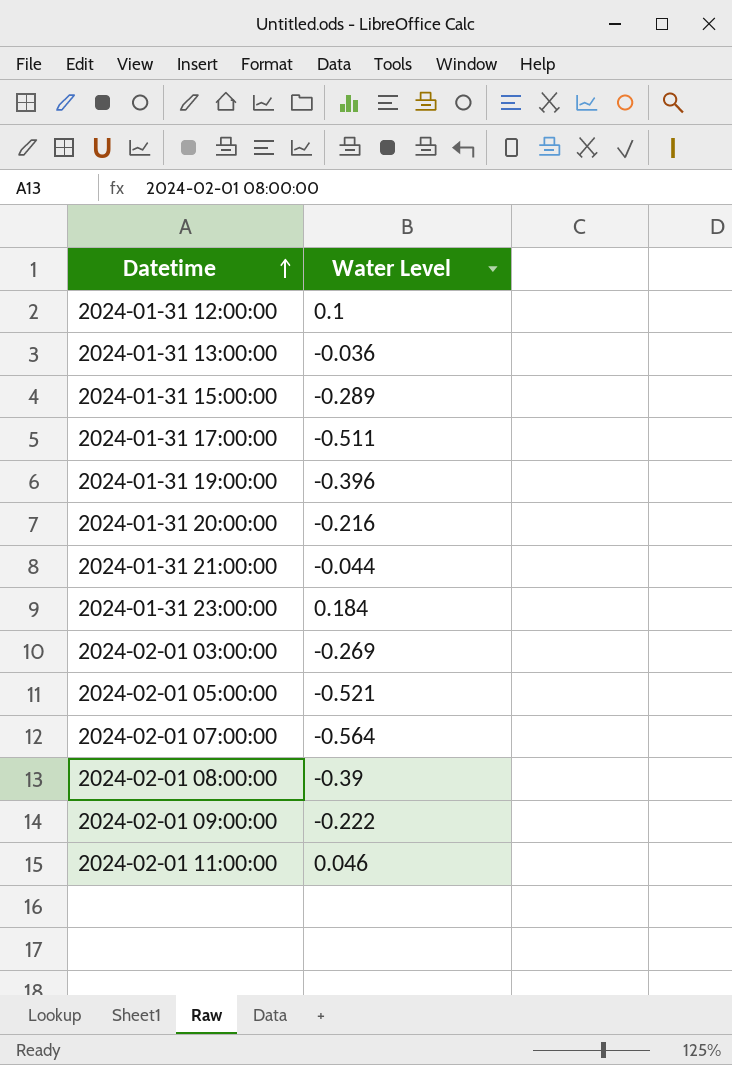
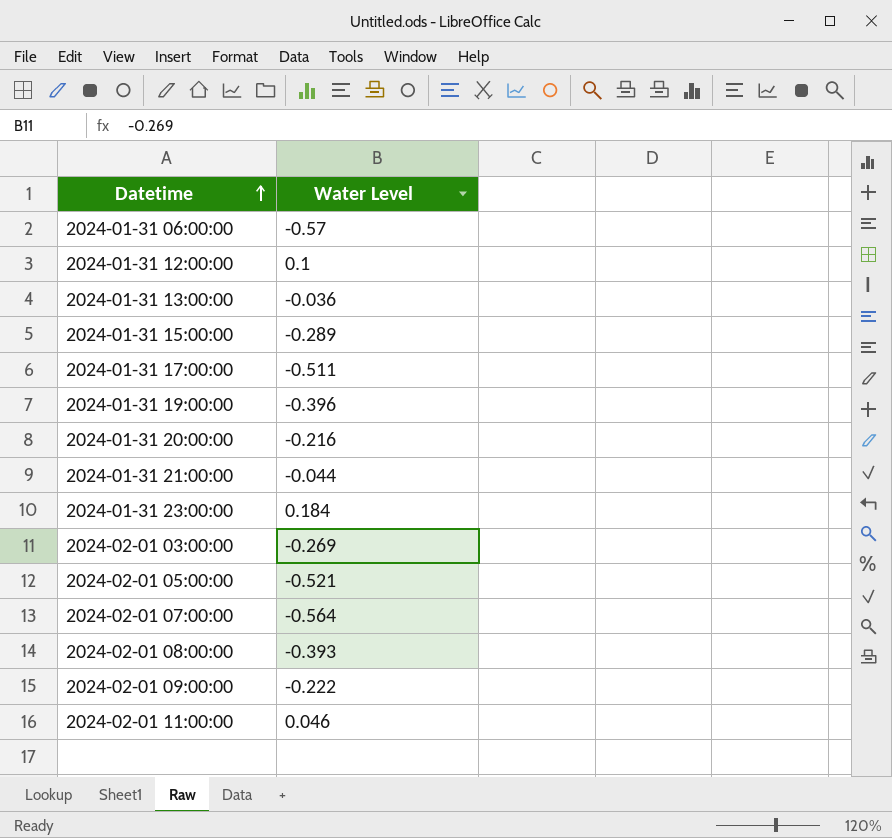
row 2024-01-31 06:00:00: none -> -0.57
2024-02-01 08:00:00 | Water Level: -0.39 -> -0.393

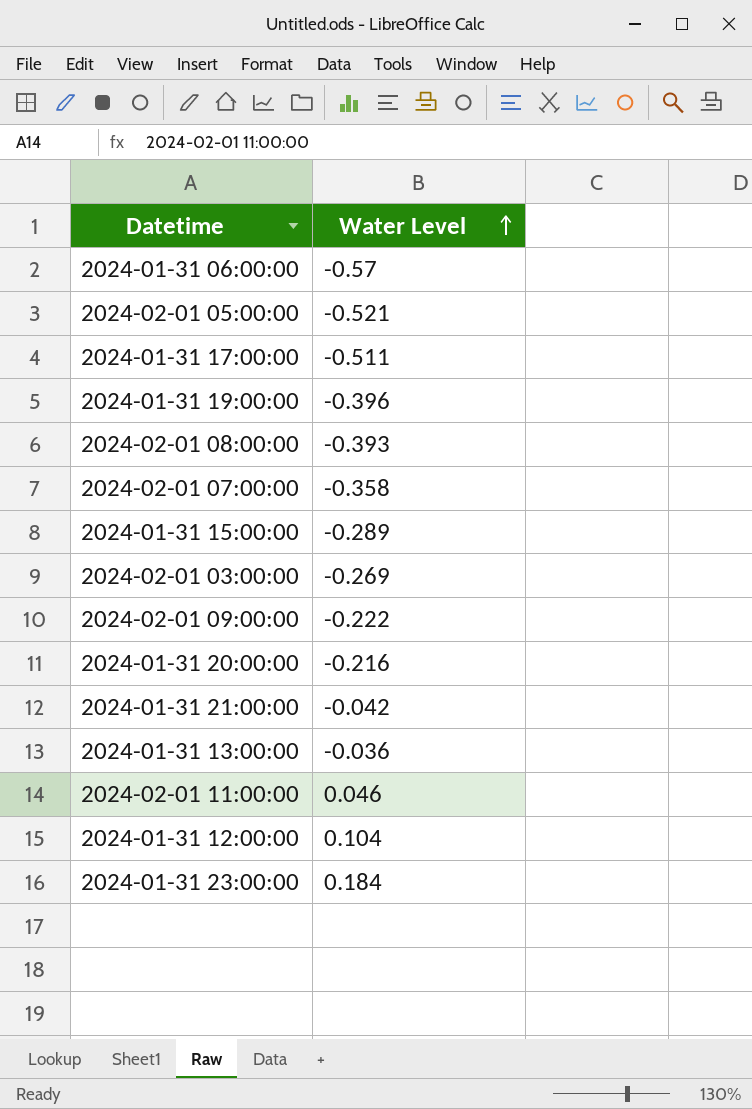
row order: Datetime ascending -> Water Level ascending
2024-02-01 07:00:00 | Water Level: -0.564 -> -0.358
2024-01-31 21:00:00 | Water Level: -0.044 -> -0.042
2024-01-31 12:00:00 | Water Level: 0.1 -> 0.104

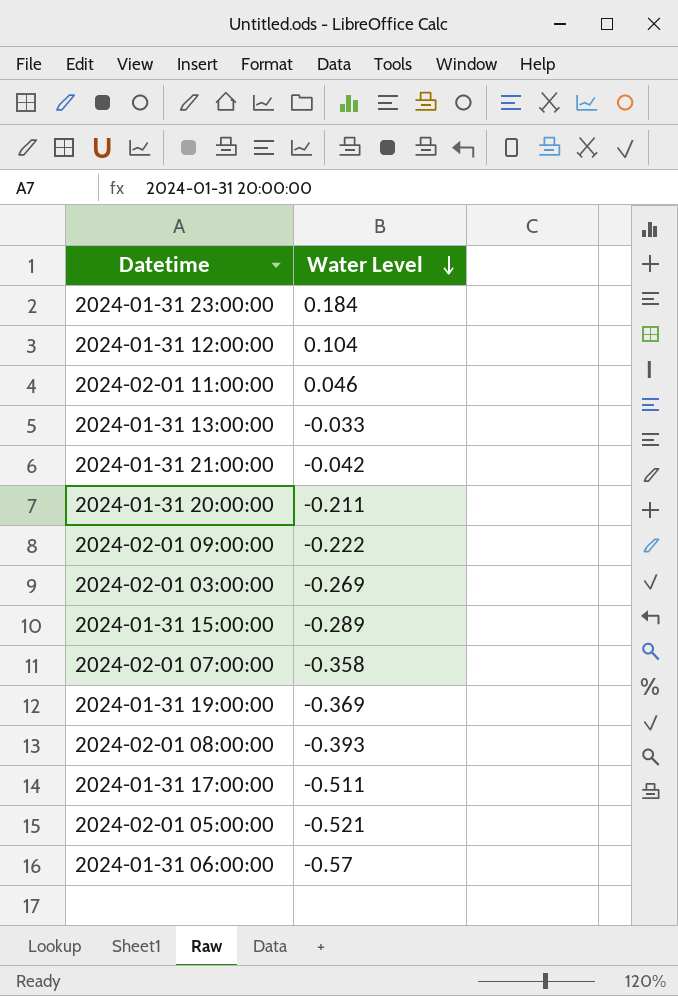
row order: Water Level ascending -> Water Level descending
2024-01-31 13:00:00 | Water Level: -0.036 -> -0.033
2024-01-31 20:00:00 | Water Level: -0.216 -> -0.211
2024-01-31 19:00:00 | Water Level: -0.396 -> -0.369

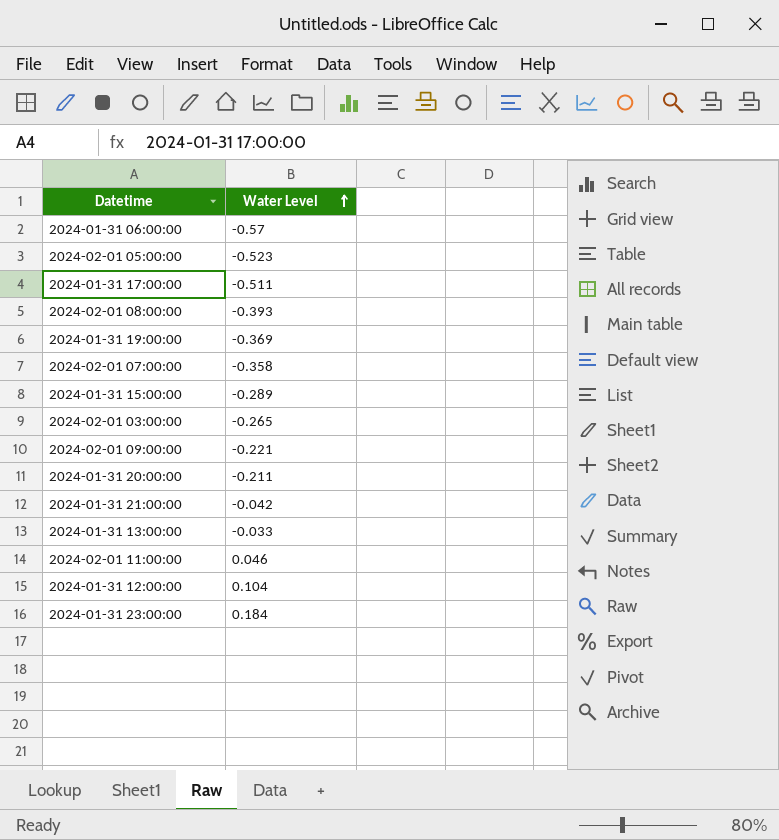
row order: Water Level descending -> Water Level ascending
2024-02-01 05:00:00 | Water Level: -0.521 -> -0.523
2024-02-01 03:00:00 | Water Level: -0.269 -> -0.265
2024-02-01 09:00:00 | Water Level: -0.222 -> -0.221

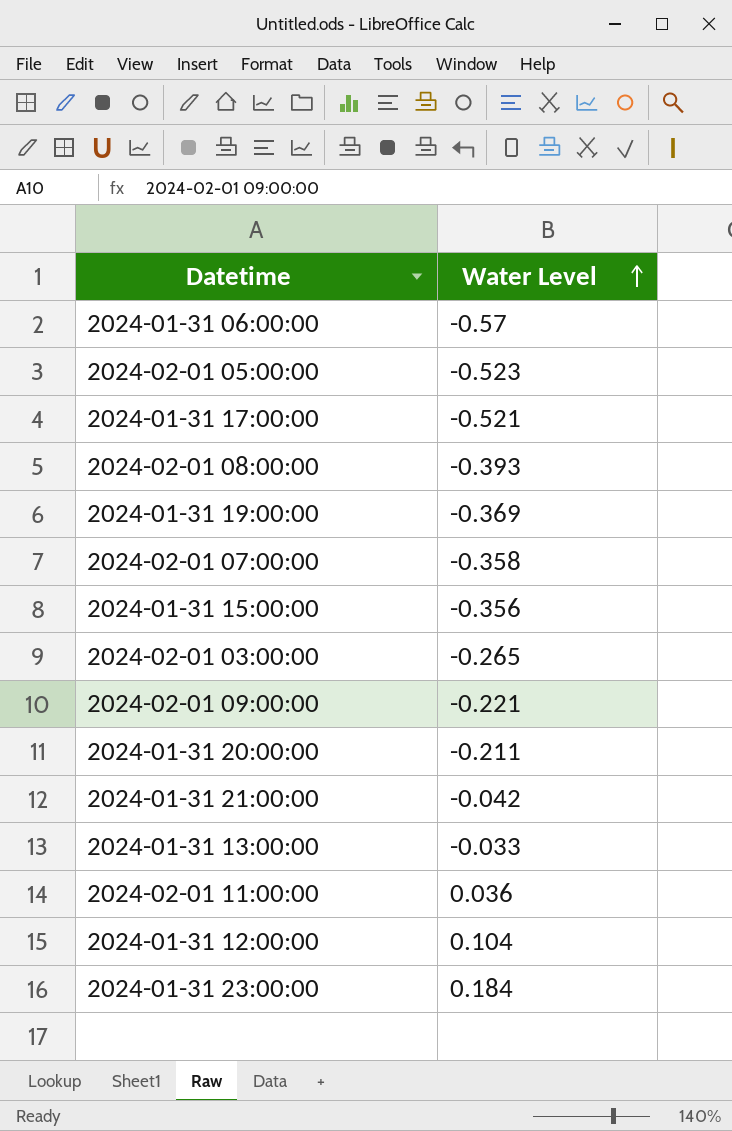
2024-01-31 17:00:00 | Water Level: -0.511 -> -0.521
2024-01-31 15:00:00 | Water Level: -0.289 -> -0.356
2024-02-01 11:00:00 | Water Level: 0.046 -> 0.036

